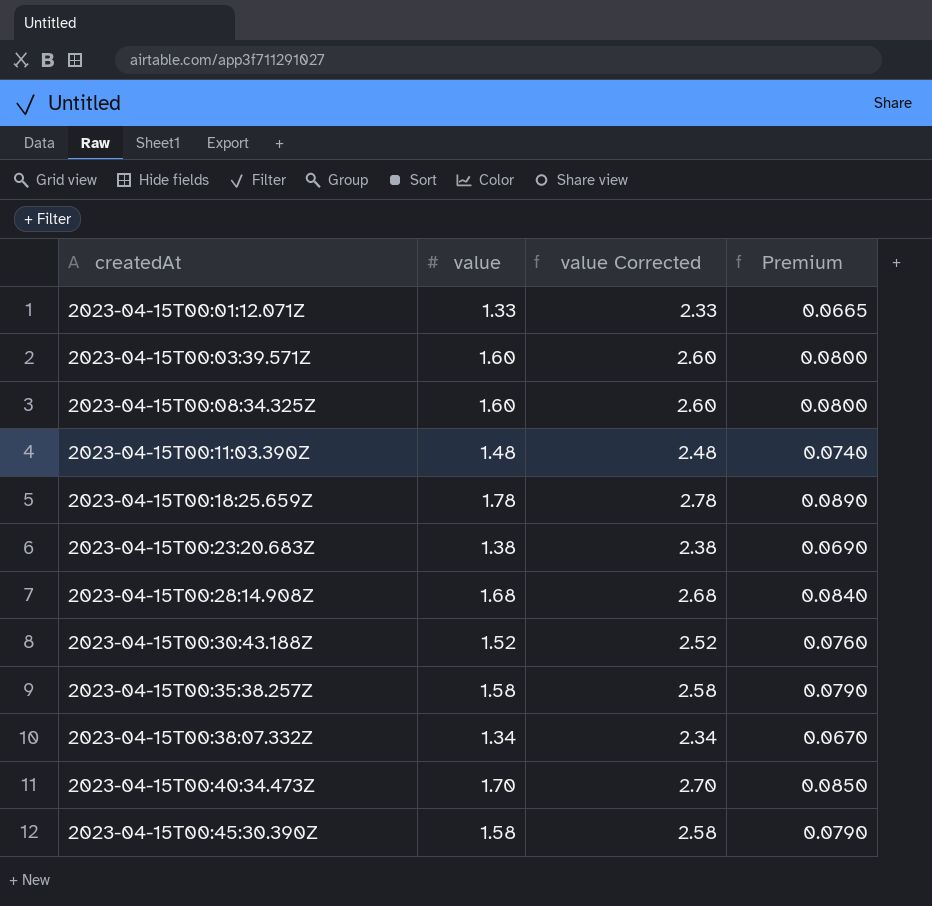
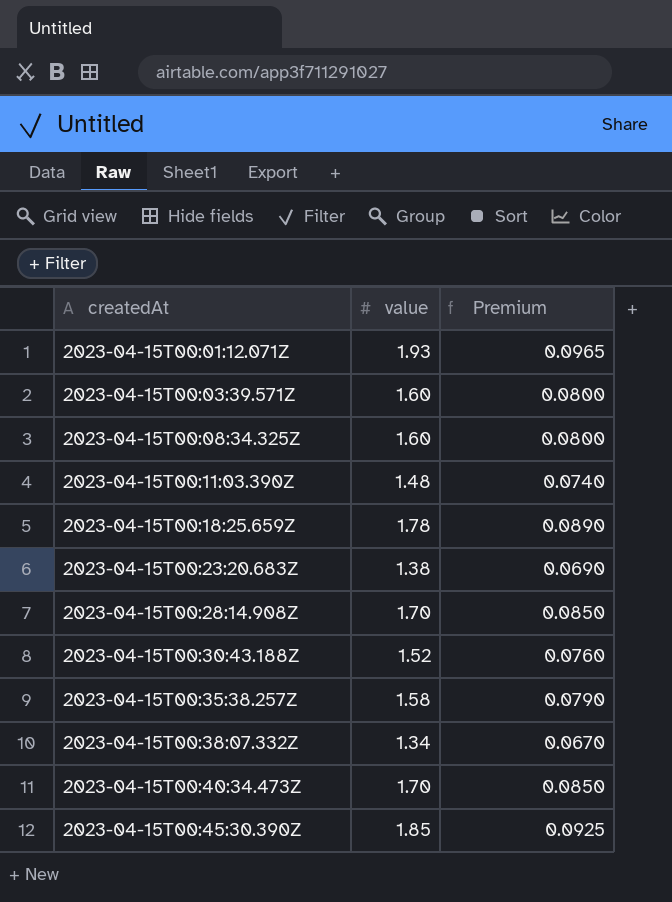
column value Corrected | formula: [value] + 1 -> none
2023-04-15T00:01:12.071Z | value: 1.33 -> 1.93
2023-04-15T00:01:12.071Z | Premium: 0.0665 -> 0.0965
2023-04-15T00:28:14.908Z | value: 1.68 -> 1.70
2023-04-15T00:28:14.908Z | Premium: 0.0840 -> 0.0850
2023-04-15T00:45:30.390Z | value: 1.58 -> 1.85
2023-04-15T00:45:30.390Z | Premium: 0.0790 -> 0.0925

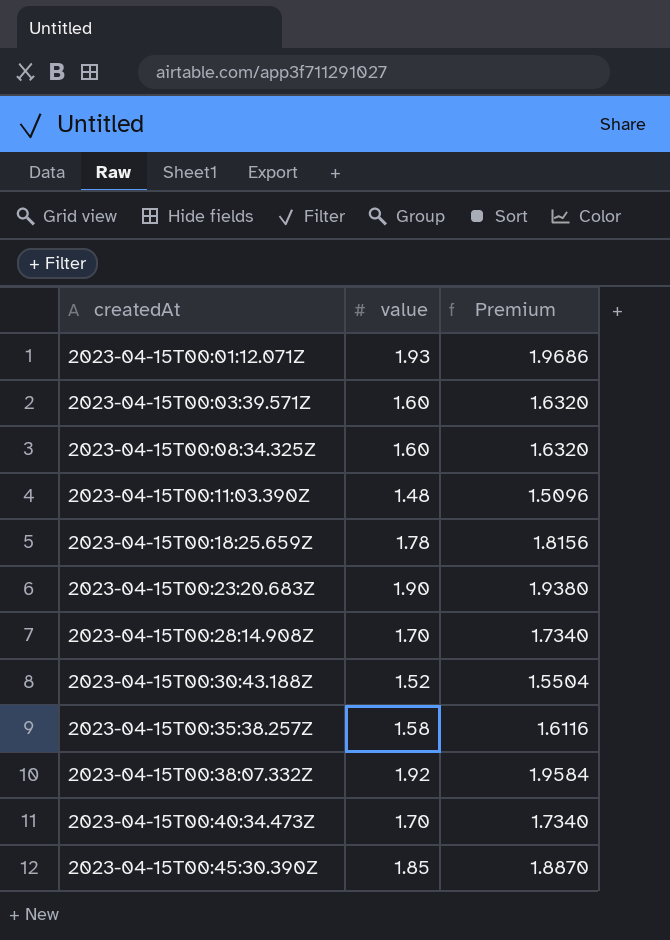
column Premium | formula: [value] * 0.05 -> [value] * 1.02
2023-04-15T00:23:20.683Z | value: 1.38 -> 1.90
2023-04-15T00:38:07.332Z | value: 1.34 -> 1.92

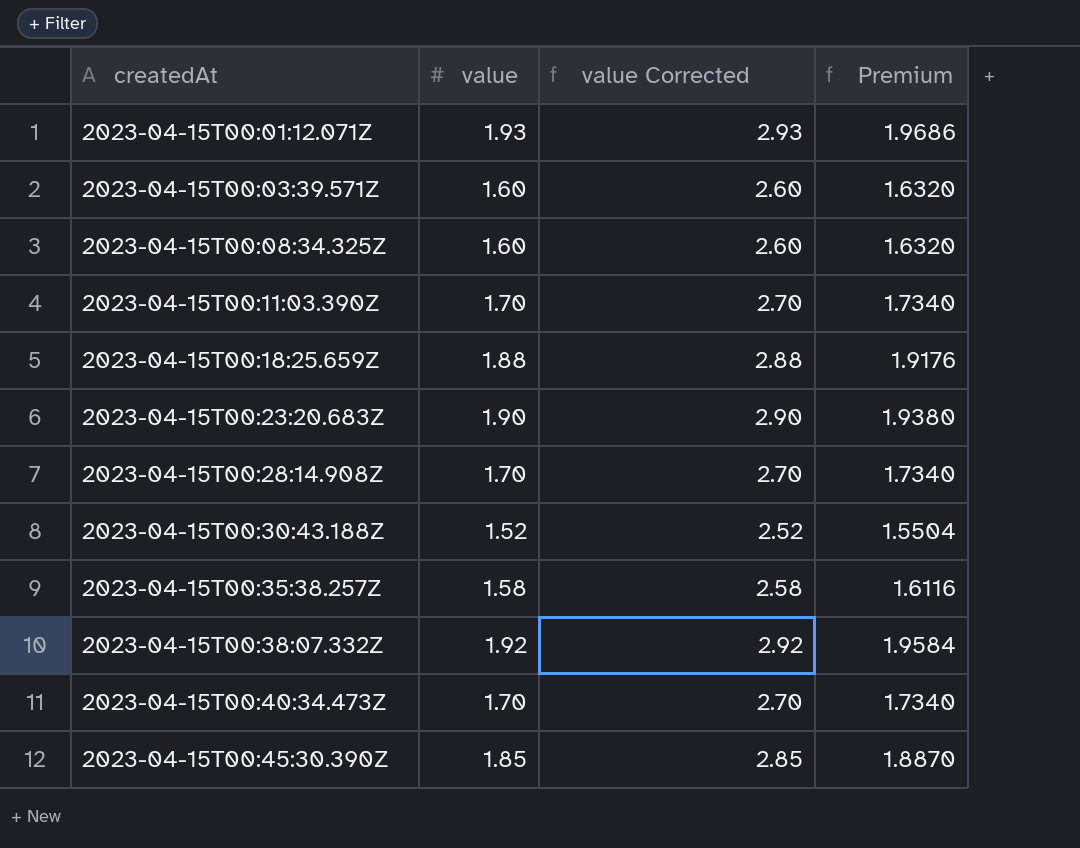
column value Corrected | formula: none -> [value] + 1
2023-04-15T00:11:03.390Z | value: 1.48 -> 1.70
2023-04-15T00:11:03.390Z | Premium: 1.5096 -> 1.7340
2023-04-15T00:18:25.659Z | value: 1.78 -> 1.88
2023-04-15T00:18:25.659Z | Premium: 1.8156 -> 1.9176

